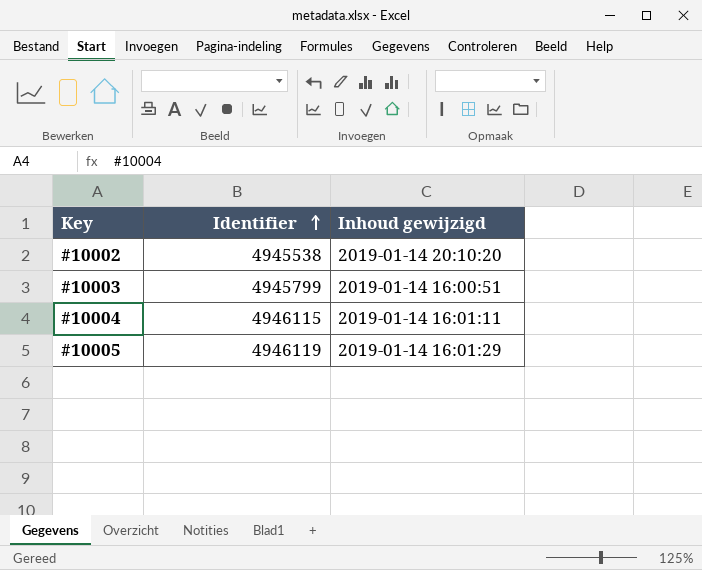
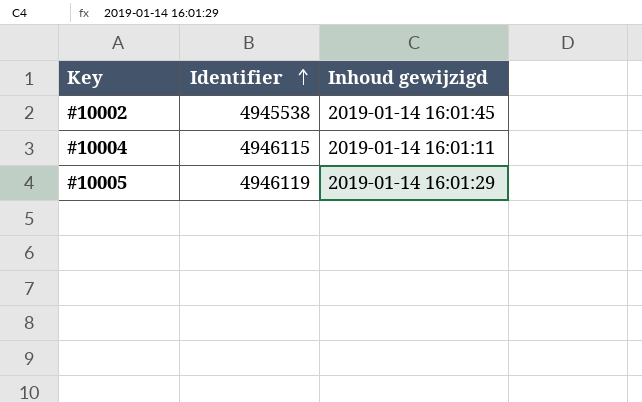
row #10003: 4945799 | 2019-01-14 16:00:51 -> none
#10002 | Inhoud gewijzigd: 2019-01-14 20:10:20 -> 2019-01-14 16:01:45

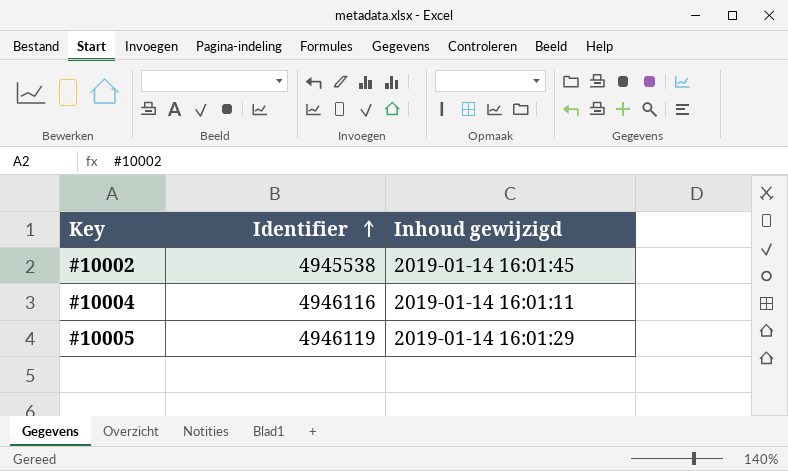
#10004 | Identifier: 4946115 -> 4946116

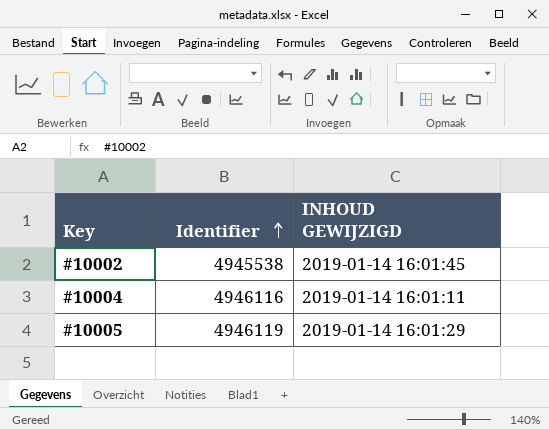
column name: Inhoud gewijzigd -> INHOUD GEWIJZIGD

